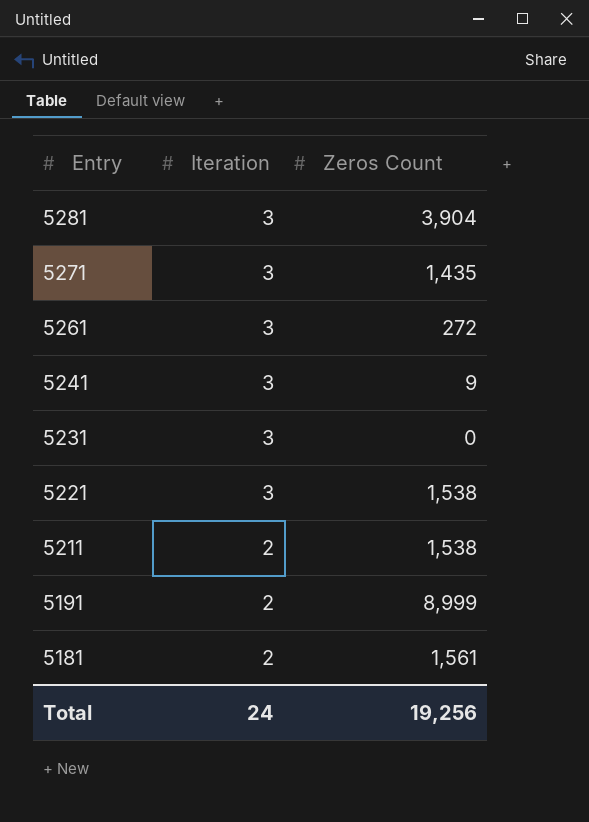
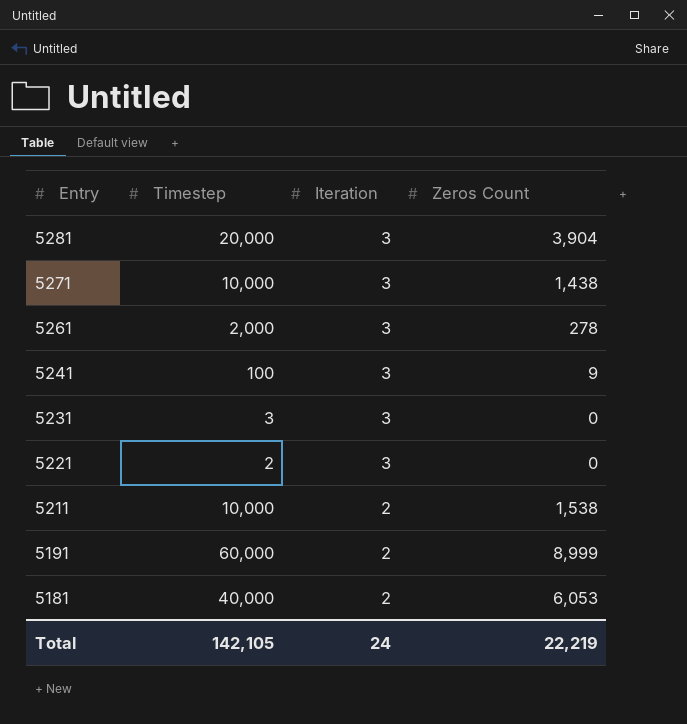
column Timestep | position: none -> 2
5271 | Zeros Count: 1,435 -> 1,438
5261 | Zeros Count: 272 -> 278
5221 | Zeros Count: 1,538 -> 0
5181 | Zeros Count: 1,561 -> 6,053
Total | Zeros Count: 19,256 -> 22,219

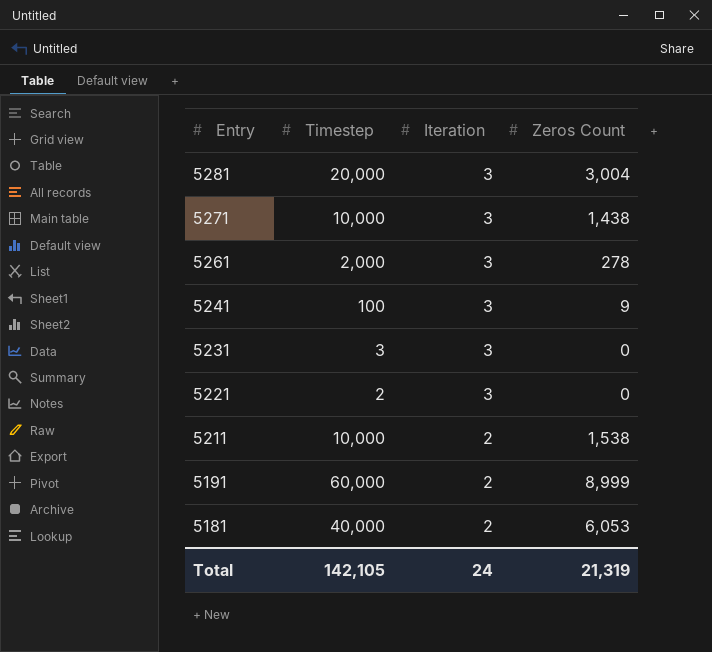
5281 | Zeros Count: 3,904 -> 3,004
Total | Zeros Count: 22,219 -> 21,319

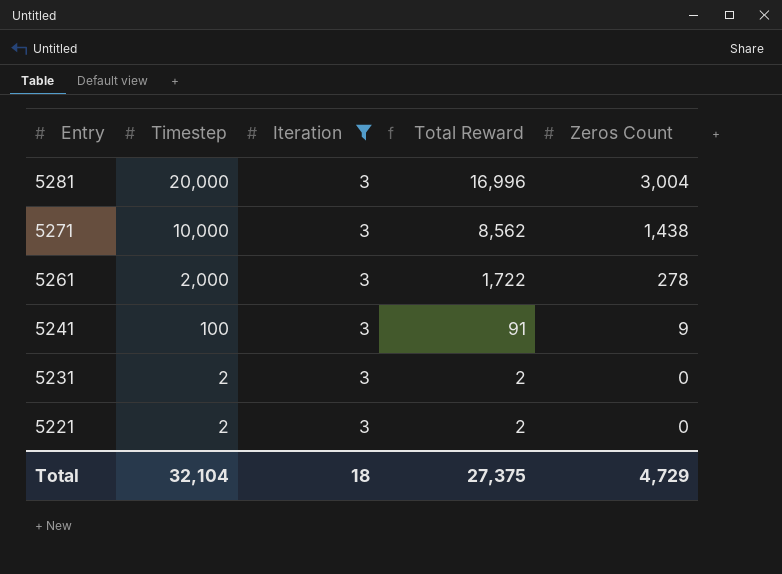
filter: none -> Iteration = 3
column Total Reward | formula: none -> [Timestep] - [Zeros Count]
5231 | Timestep: 3 -> 2
Total | Timestep: 142,105 -> 32,104
Total | Iteration: 24 -> 18
Total | Zeros Count: 21,319 -> 4,729

